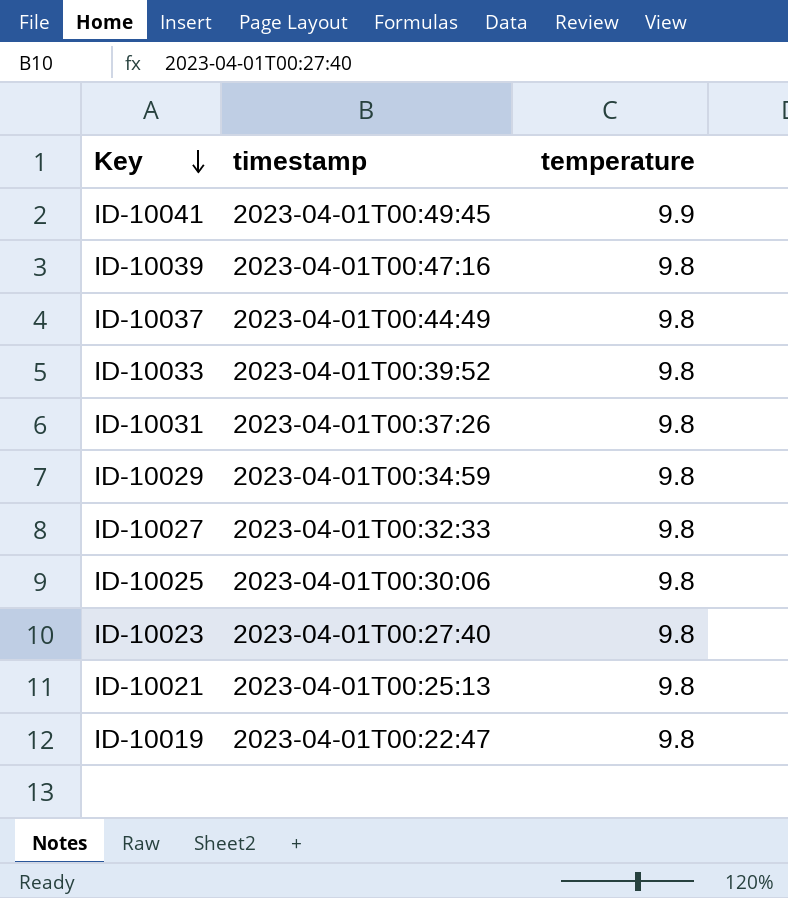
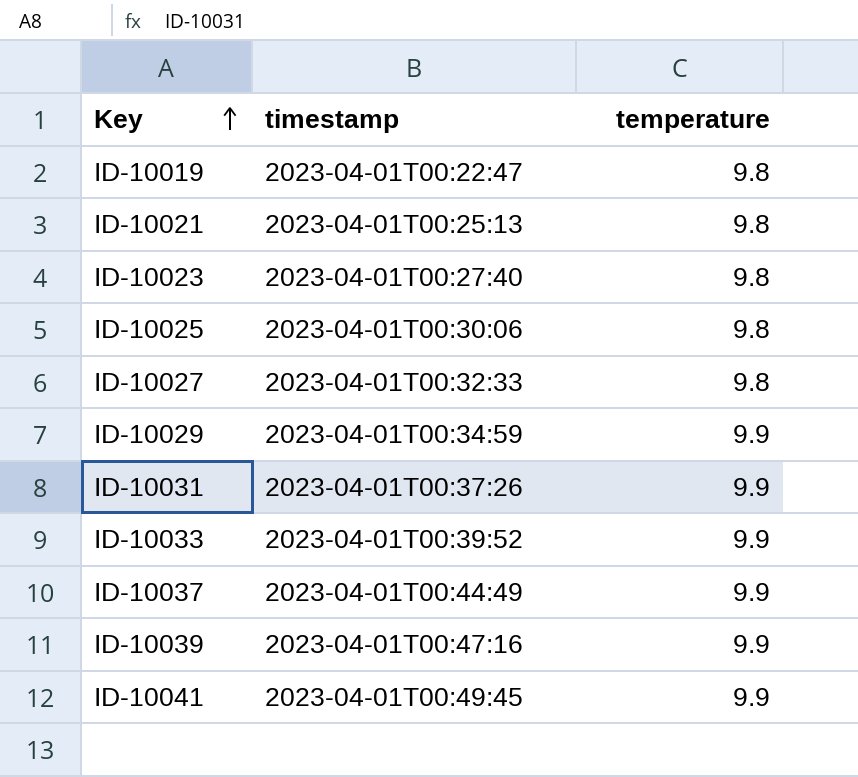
row order: Key descending -> Key ascending
ID-10029 | temperature: 9.8 -> 9.9
ID-10031 | temperature: 9.8 -> 9.9
ID-10033 | temperature: 9.8 -> 9.9
ID-10037 | temperature: 9.8 -> 9.9
ID-10039 | temperature: 9.8 -> 9.9

